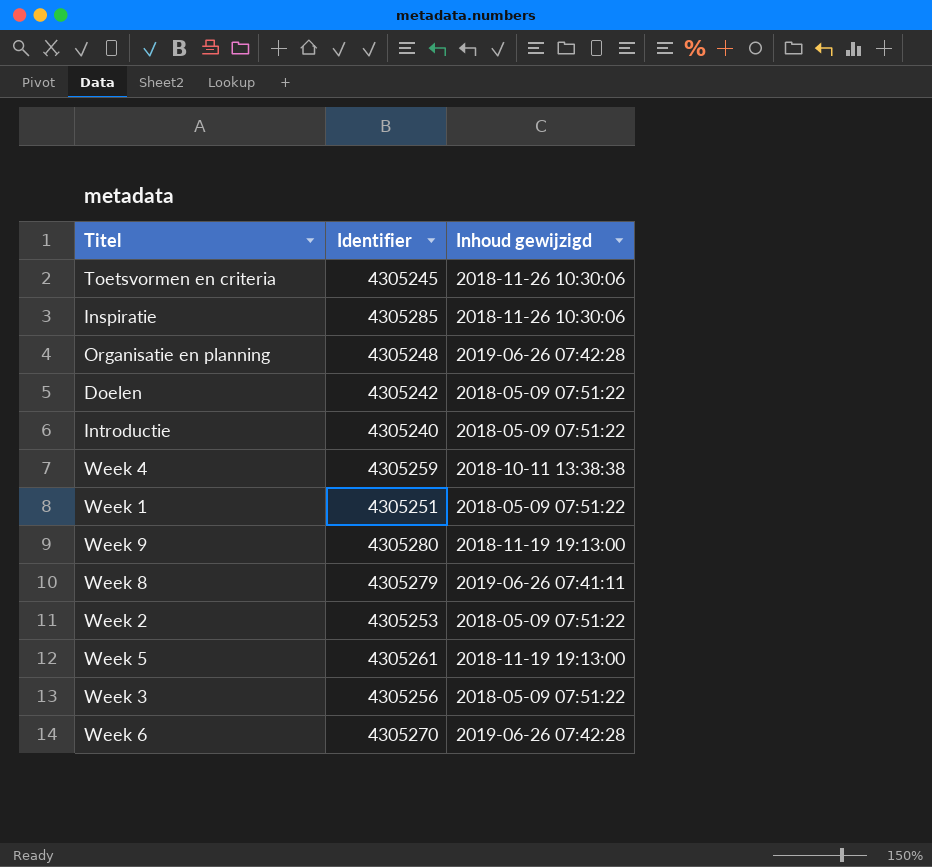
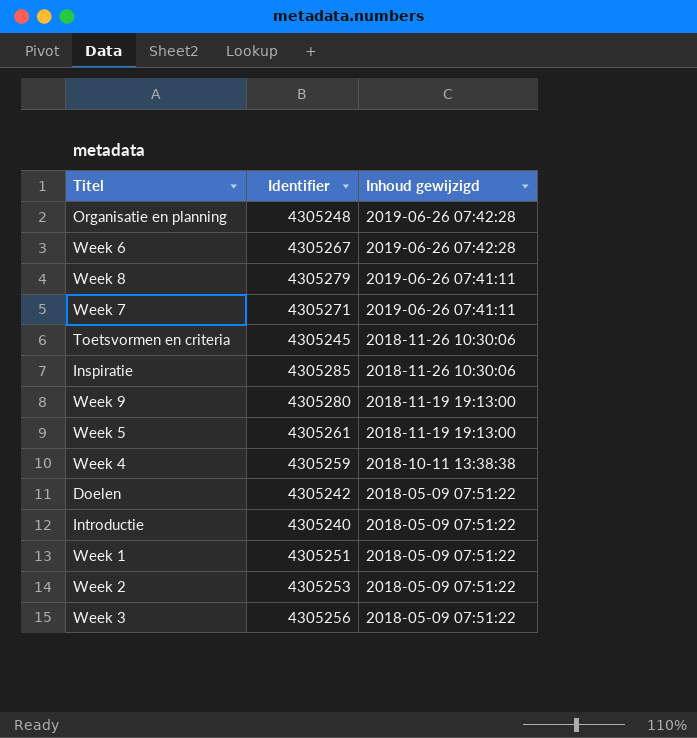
row order: none -> Inhoud gewijzigd descending
Week 6 | Identifier: 4305270 -> 4305267
row Week 7: none -> 4305271 | 2019-06-26 07:41:11

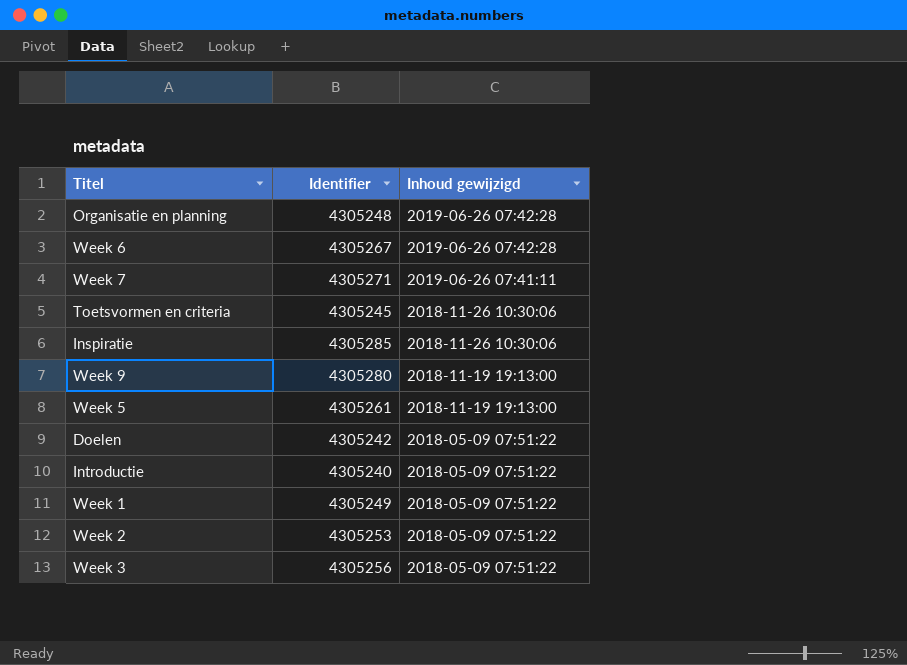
row Week 8: 4305279 | 2019-06-26 07:41:11 -> none
row Week 4: 4305259 | 2018-10-11 13:38:38 -> none
Week 1 | Identifier: 4305251 -> 4305249

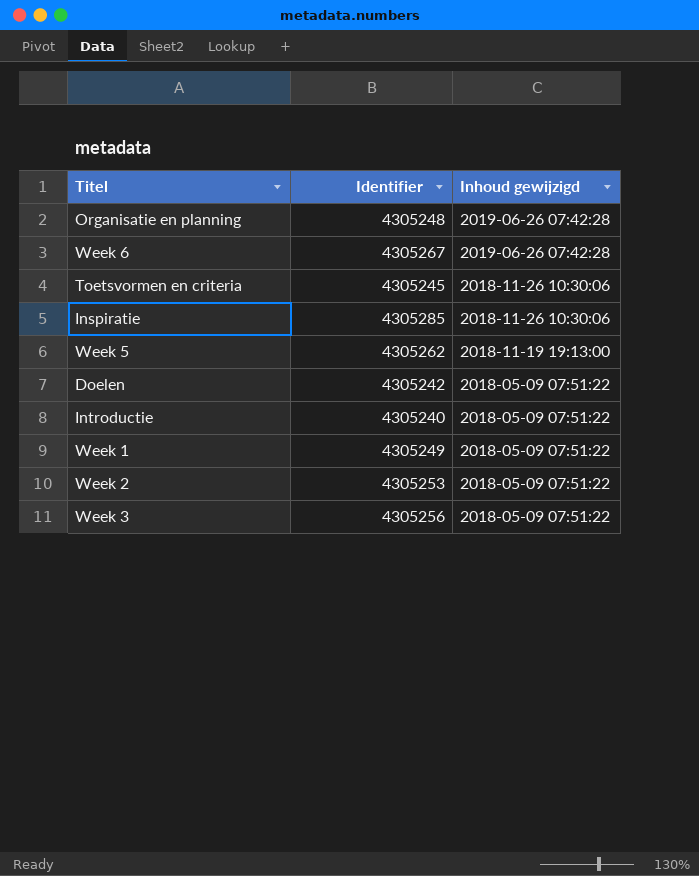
row Week 7: 4305271 | 2019-06-26 07:41:11 -> none
row Week 9: 4305280 | 2018-11-19 19:13:00 -> none
Week 5 | Identifier: 4305261 -> 4305262

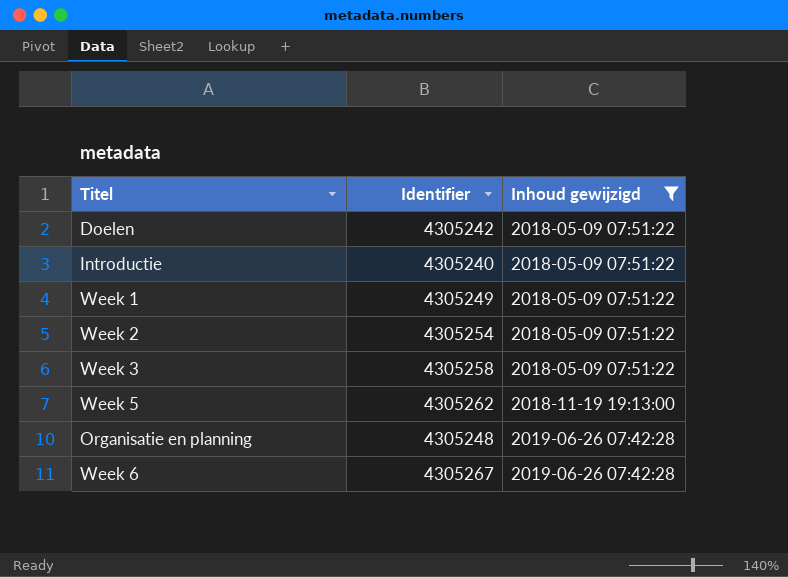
filter: none -> Inhoud gewijzigd != 2018-11-26 10:30:06
row order: Inhoud gewijzigd descending -> Inhoud gewijzigd ascending
Week 2 | Identifier: 4305253 -> 4305254
Week 3 | Identifier: 4305256 -> 4305258

